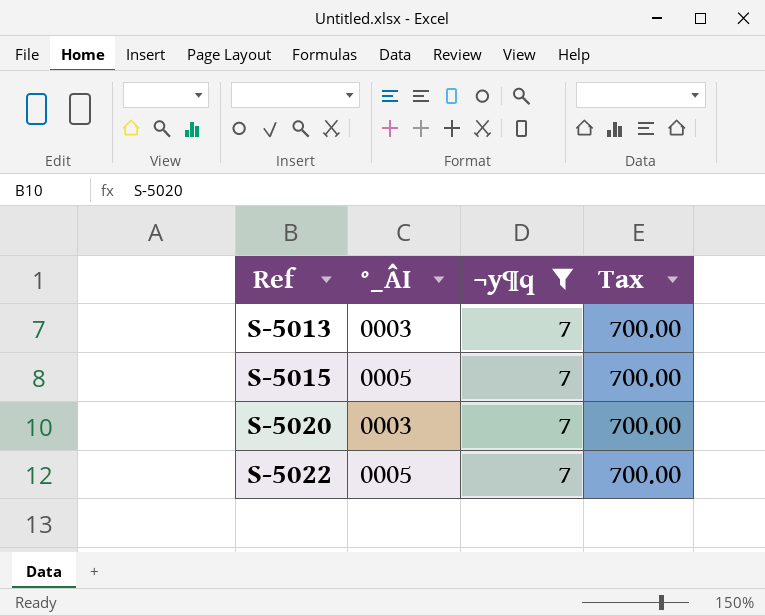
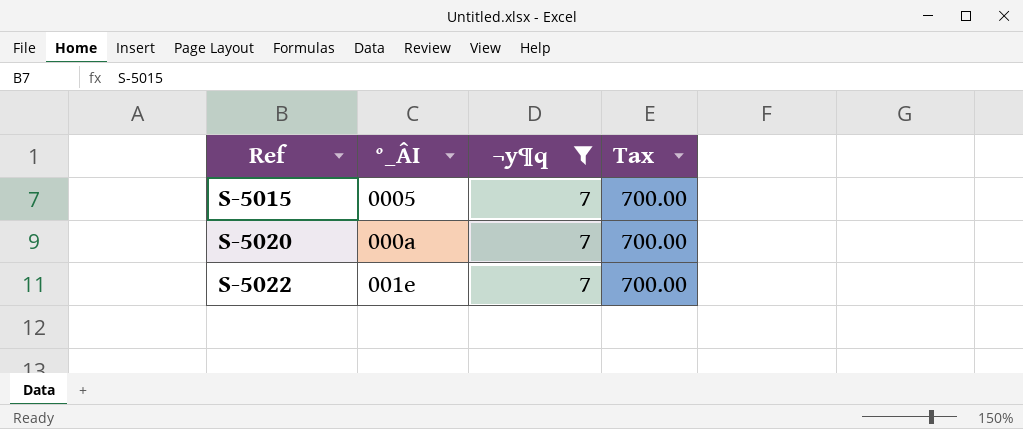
row S-5013: 0003 | 7 | 700.00 -> none
S-5020 | °_ÂI: 0003 -> 000a
S-5022 | °_ÂI: 0005 -> 001e

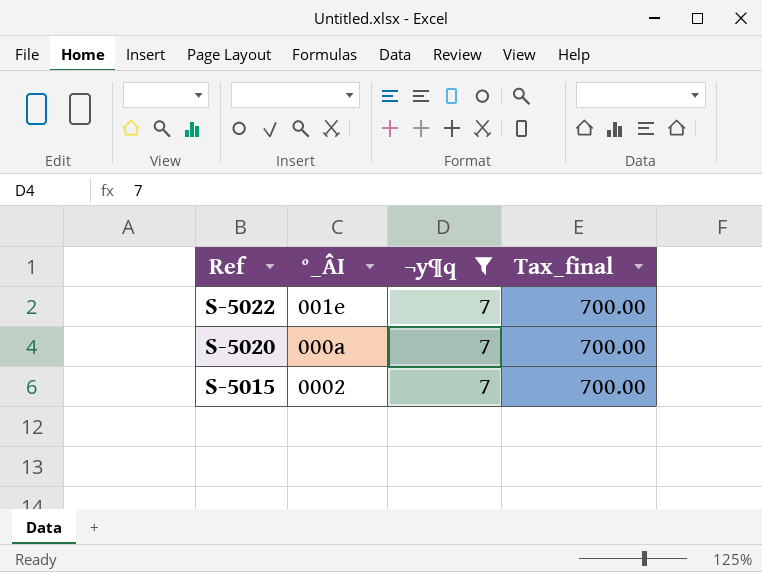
row order: Ref ascending -> Ref descending
column name: Tax -> Tax_final
S-5015 | °_ÂI: 0005 -> 0002

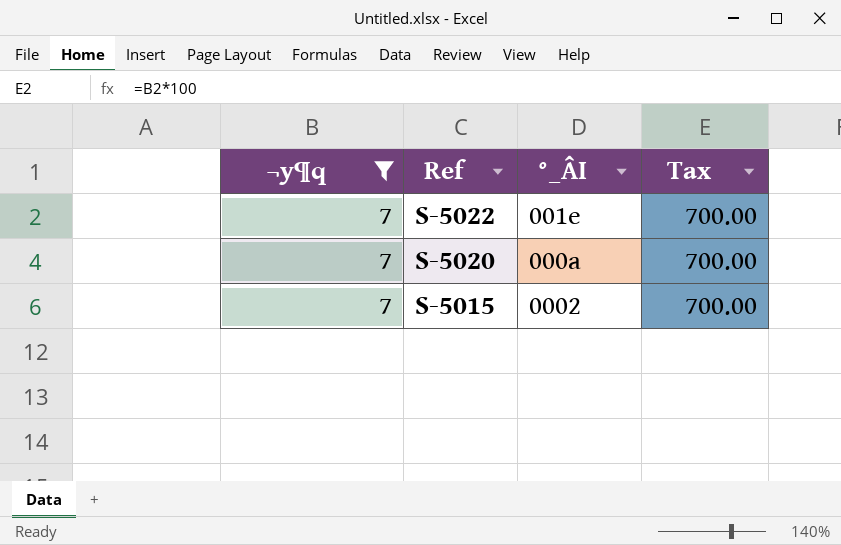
column ¬y¶q | position: 3 -> 1
column name: Tax_final -> Tax

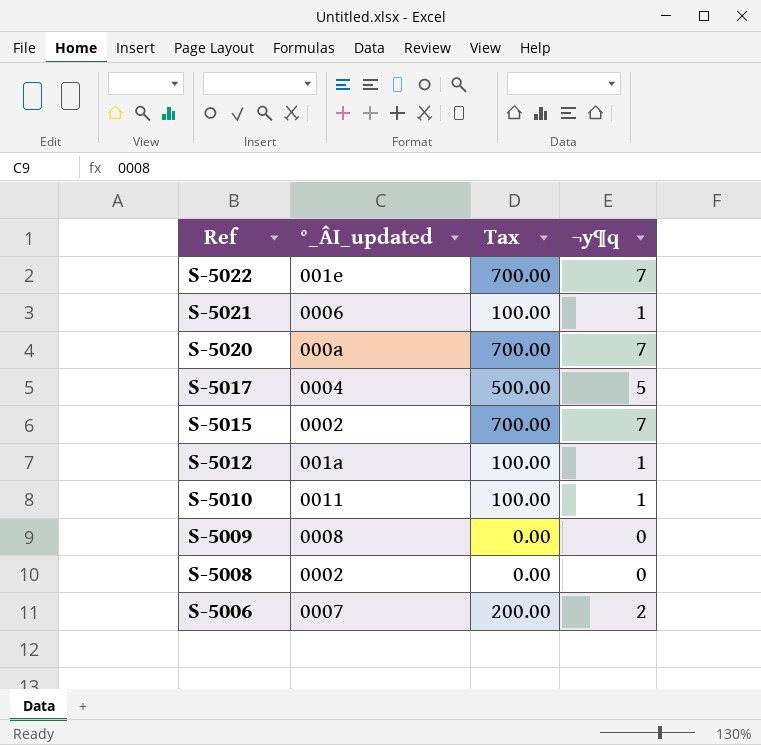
filter: ¬y¶q = 7 -> none
column name: °_ÂI -> °_ÂI_updated
column ¬y¶q | position: 1 -> 4

